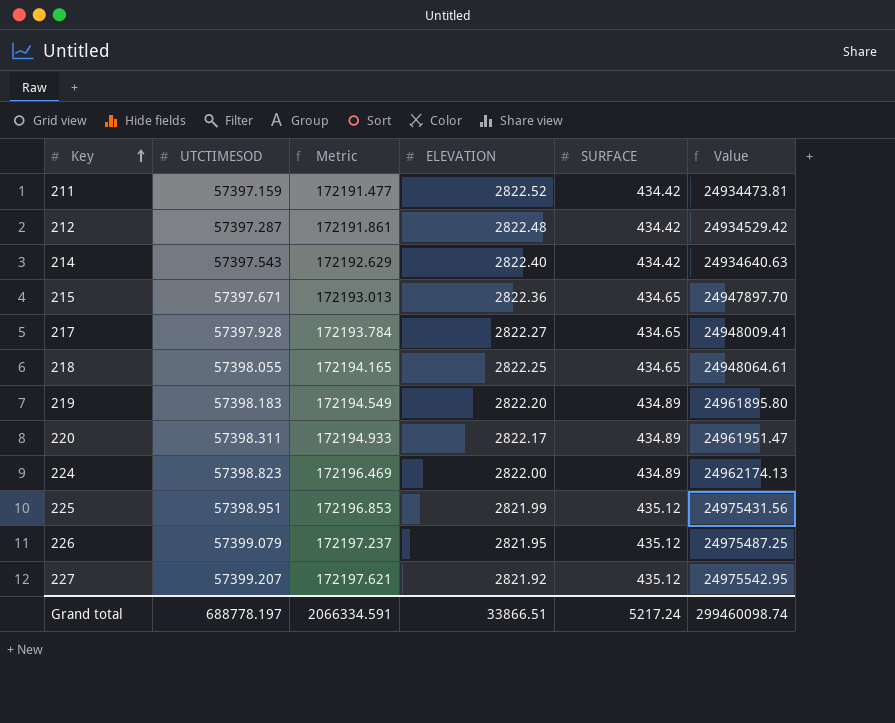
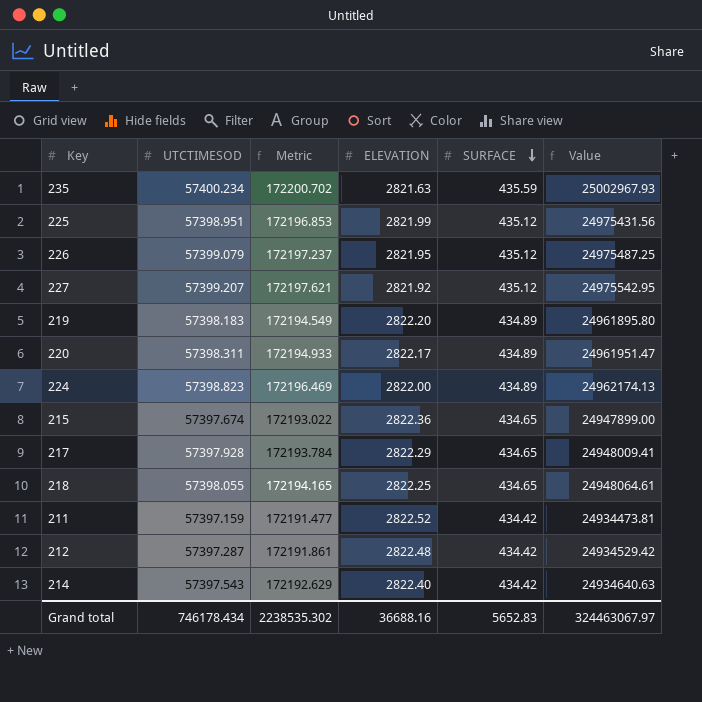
row order: Key ascending -> SURFACE descending
row 235: none -> 57400.234 | 172200.702 | 2821.63 | 435.59 | 25002967.93
215 | UTCTIMESOD: 57397.671 -> 57397.674
215 | Metric: 172193.013 -> 172193.022
215 | Value: 24947897.70 -> 24947899.00
217 | ELEVATION: 2822.27 -> 2822.29
Grand total | UTCTIMESOD: 688778.197 -> 746178.434
Grand total | Metric: 2066334.591 -> 2238535.302
Grand total | ELEVATION: 33866.51 -> 36688.16
Grand total | SURFACE: 5217.24 -> 5652.83
Grand total | Value: 299460098.74 -> 324463067.97

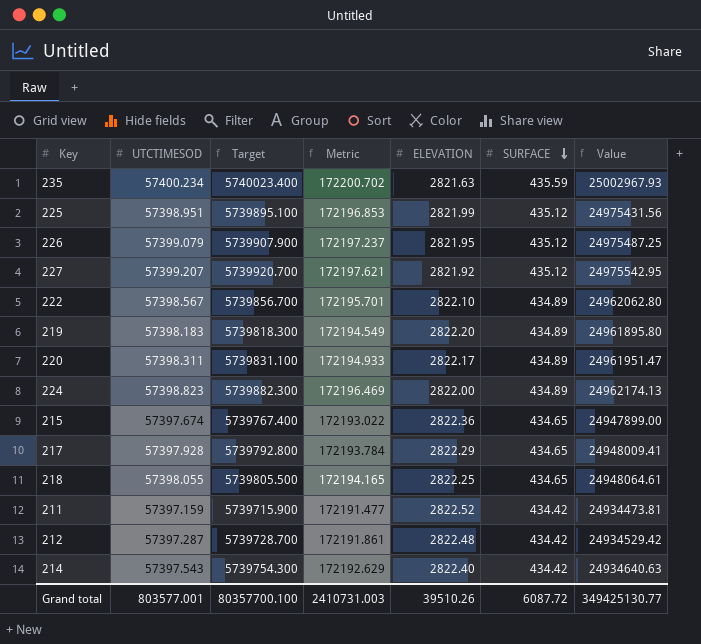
column Target | formula: none -> [UTCTIMESOD] * 100
row 222: none -> 57398.567 | 5739856.700 | 172195.701 | 2822.10 | 434.89 | 24962062.80
Grand total | UTCTIMESOD: 746178.434 -> 803577.001
Grand total | Metric: 2238535.302 -> 2410731.003
Grand total | ELEVATION: 36688.16 -> 39510.26
Grand total | SURFACE: 5652.83 -> 6087.72
Grand total | Value: 324463067.97 -> 349425130.77

